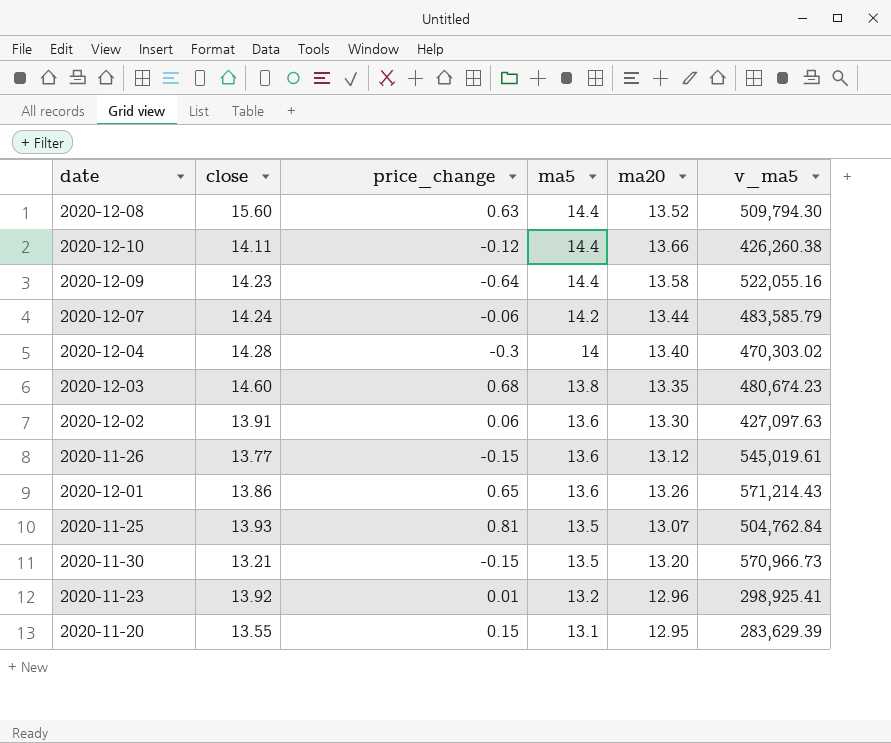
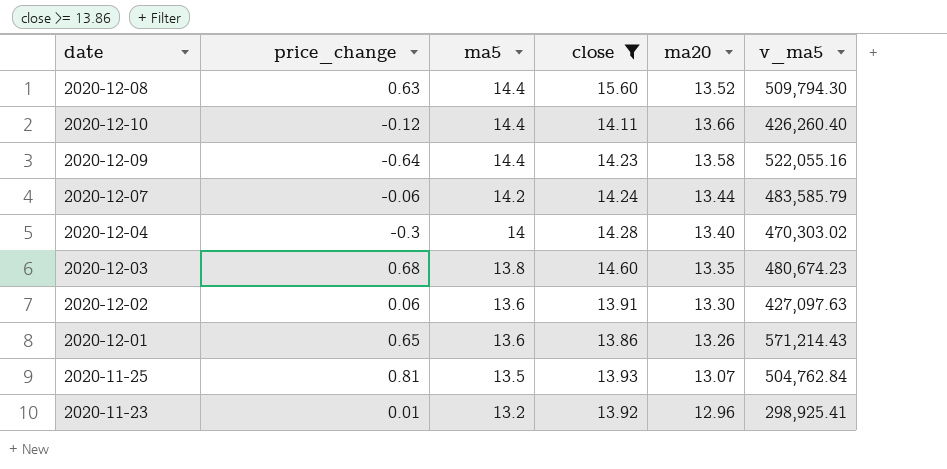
filter: none -> close >= 13.86
column close | position: 2 -> 4
2020-12-10 | v_ma5: 426,260.38 -> 426,260.40

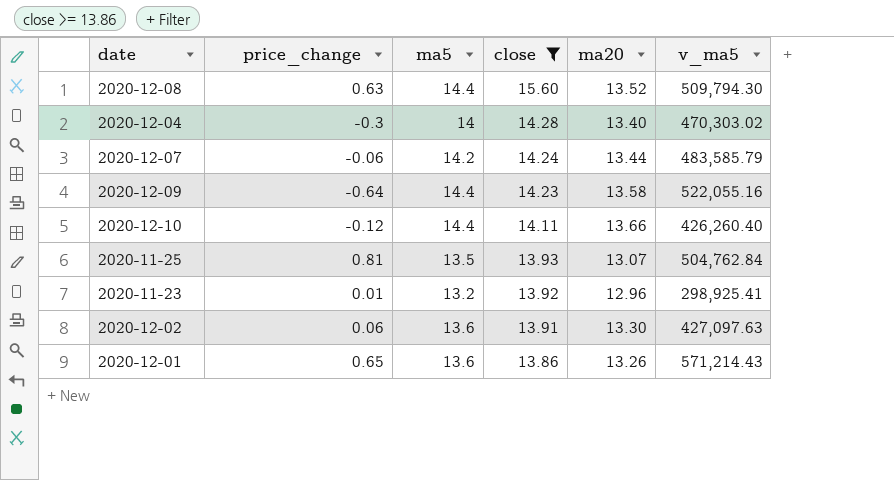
row order: ma5 descending -> close descending
row 2020-12-03: 0.68 | 13.8 | 14.60 | 13.35 | 480,674.23 -> none

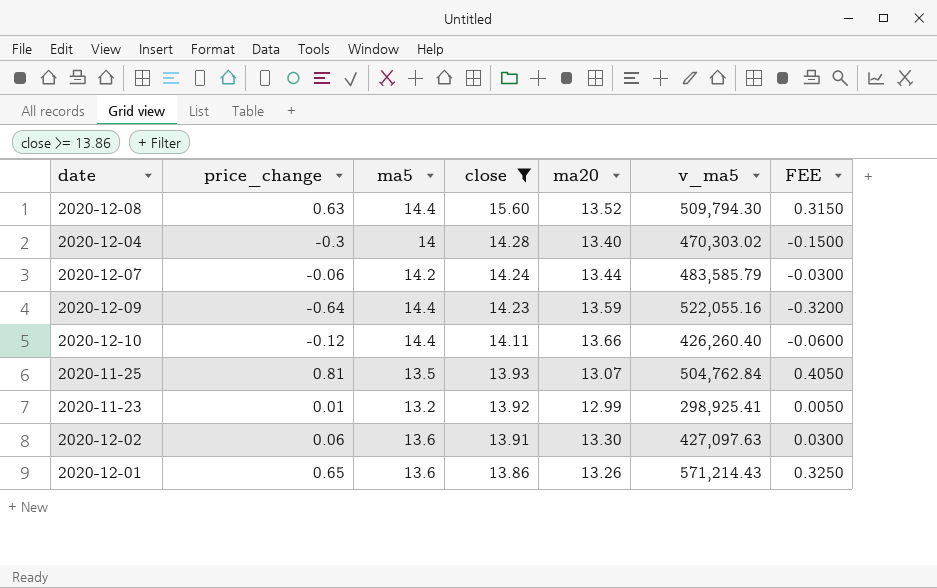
column FEE | formula: none -> [price_change] * 0.5
2020-12-09 | ma20: 13.58 -> 13.59
2020-11-23 | ma20: 12.96 -> 12.99

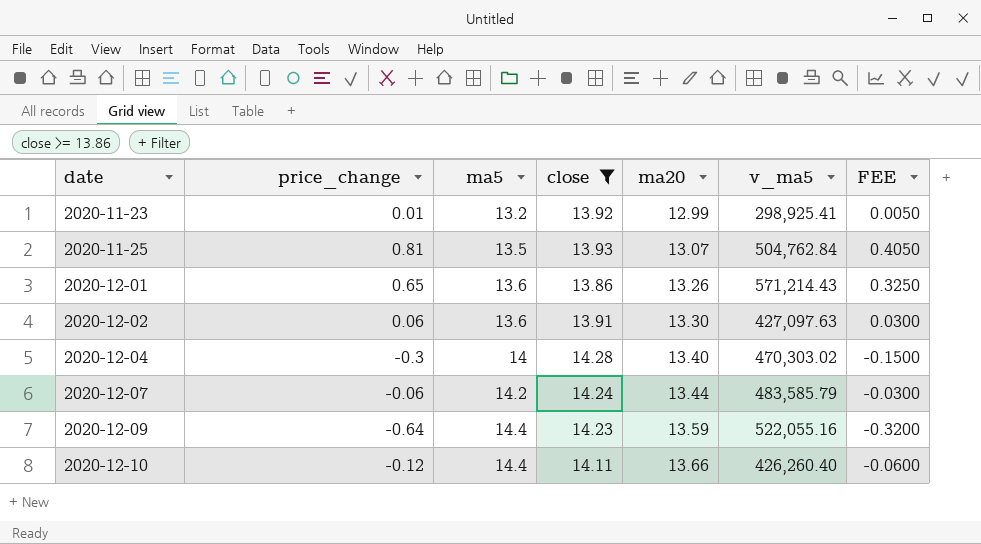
row order: close descending -> date ascending
row 2020-12-08: 0.63 | 14.4 | 15.60 | 13.52 | 509,794.30 | 0.3150 -> none

